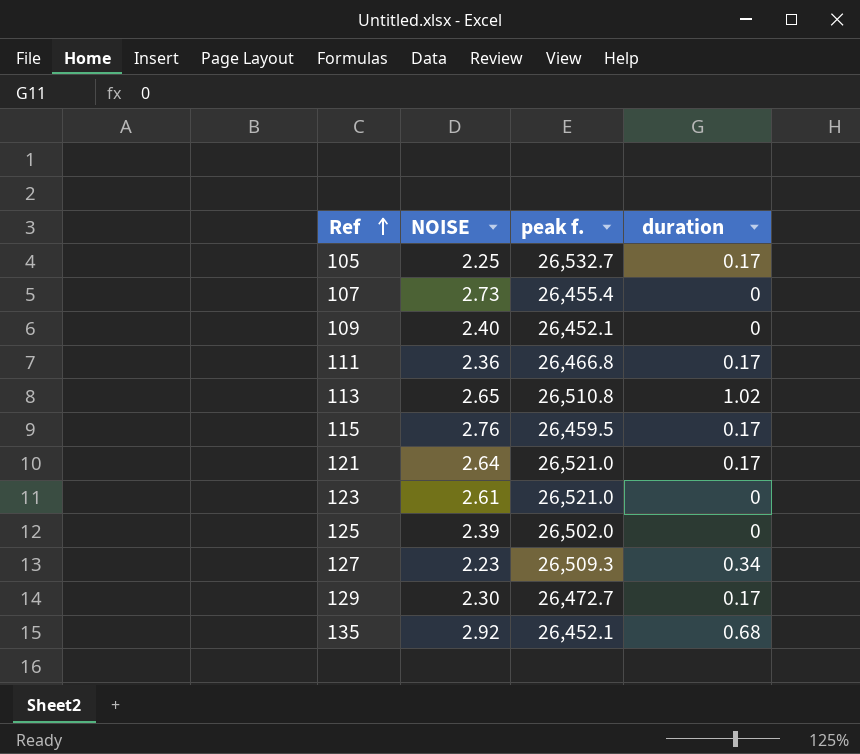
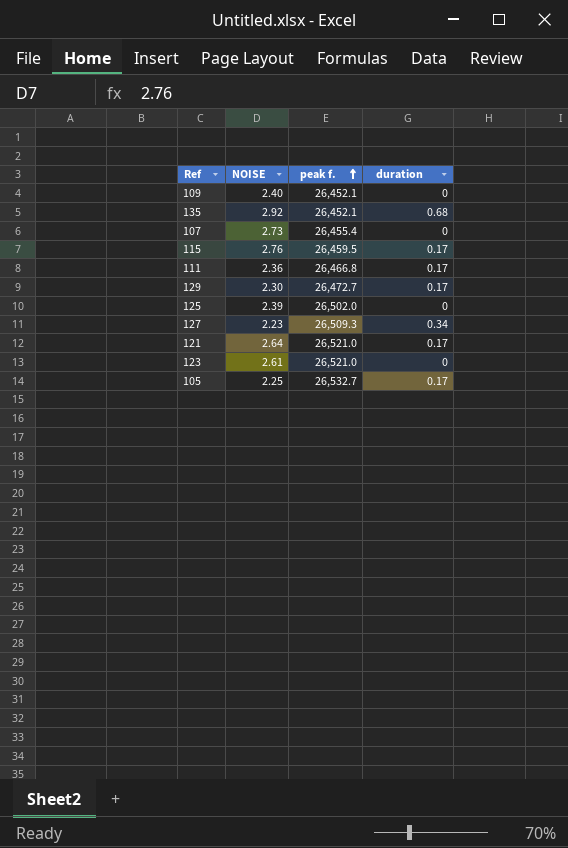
row order: Ref ascending -> peak f. ascending
row 113: 2.65 | 26,510.8 | 1.02 -> none

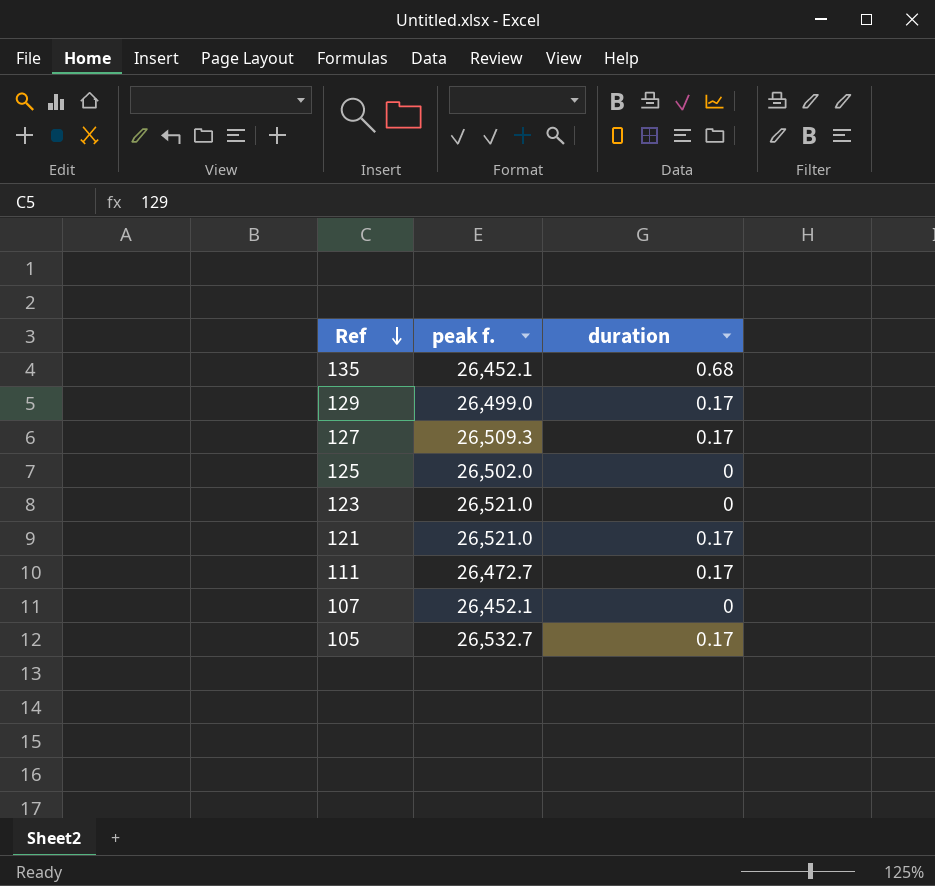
row order: peak f. ascending -> Ref descending
column NOISE | position: 2 -> none
row 109: 2.40 | 26,452.1 | 0 -> none
row 115: 2.76 | 26,459.5 | 0.17 -> none
129 | peak f.: 26,472.7 -> 26,499.0
127 | duration: 0.34 -> 0.17
111 | peak f.: 26,466.8 -> 26,472.7
107 | peak f.: 26,455.4 -> 26,452.1

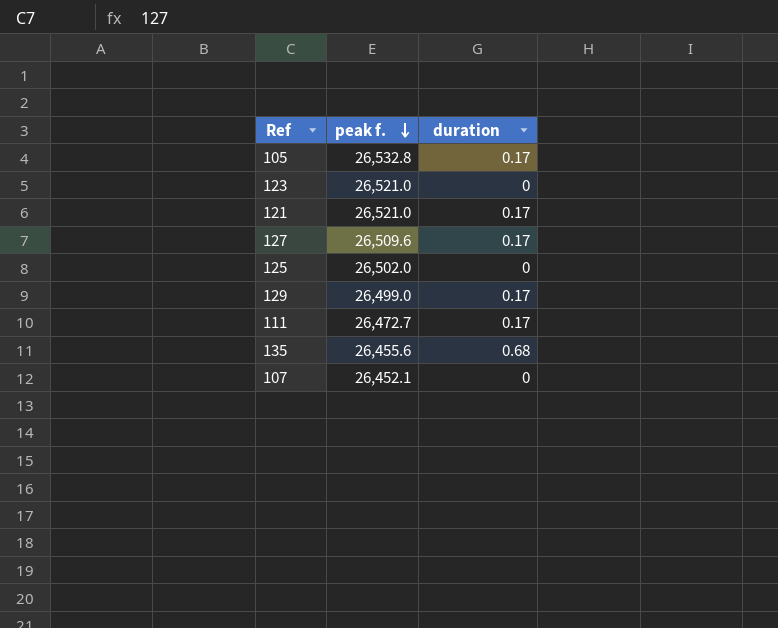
row order: Ref descending -> peak f. descending
105 | peak f.: 26,532.7 -> 26,532.8
127 | peak f.: 26,509.3 -> 26,509.6
135 | peak f.: 26,452.1 -> 26,455.6

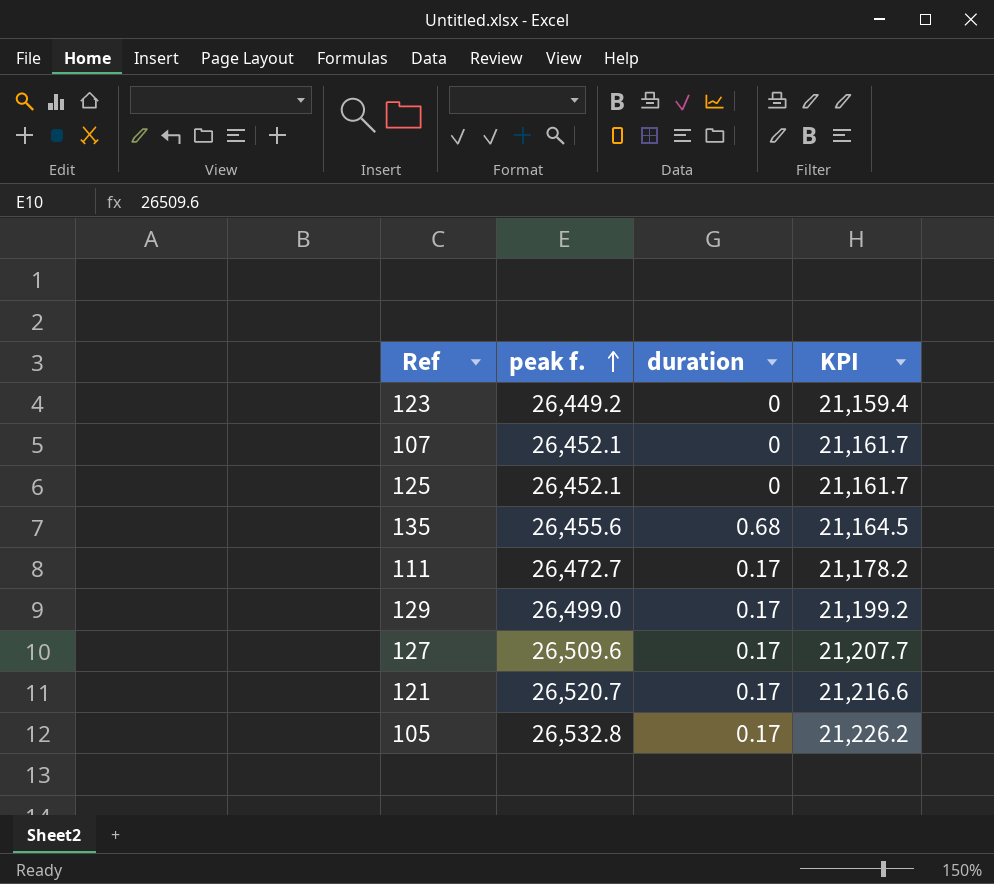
row order: peak f. descending -> peak f. ascending
column KPI | formula: none -> [peak f.] * 0.8
123 | peak f.: 26,521.0 -> 26,449.2
125 | peak f.: 26,502.0 -> 26,452.1
121 | peak f.: 26,521.0 -> 26,520.7

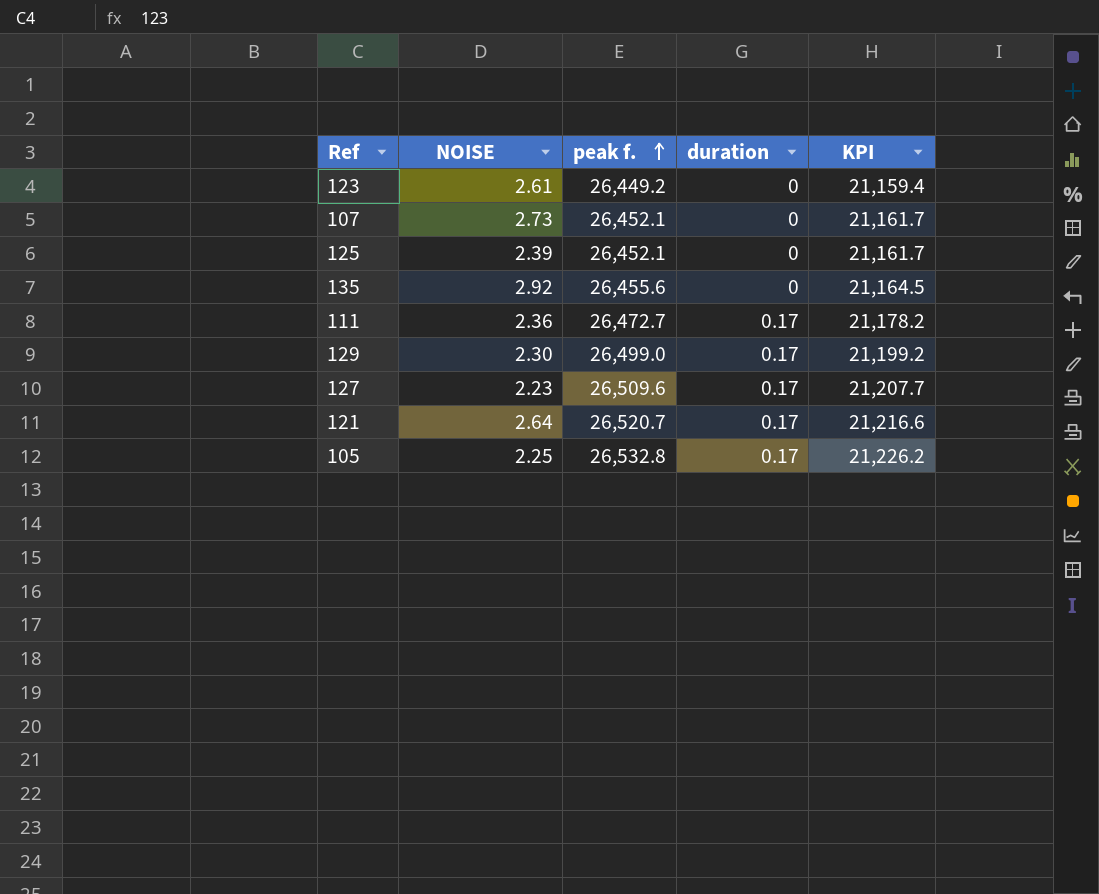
column NOISE | position: none -> 2
135 | duration: 0.68 -> 0

